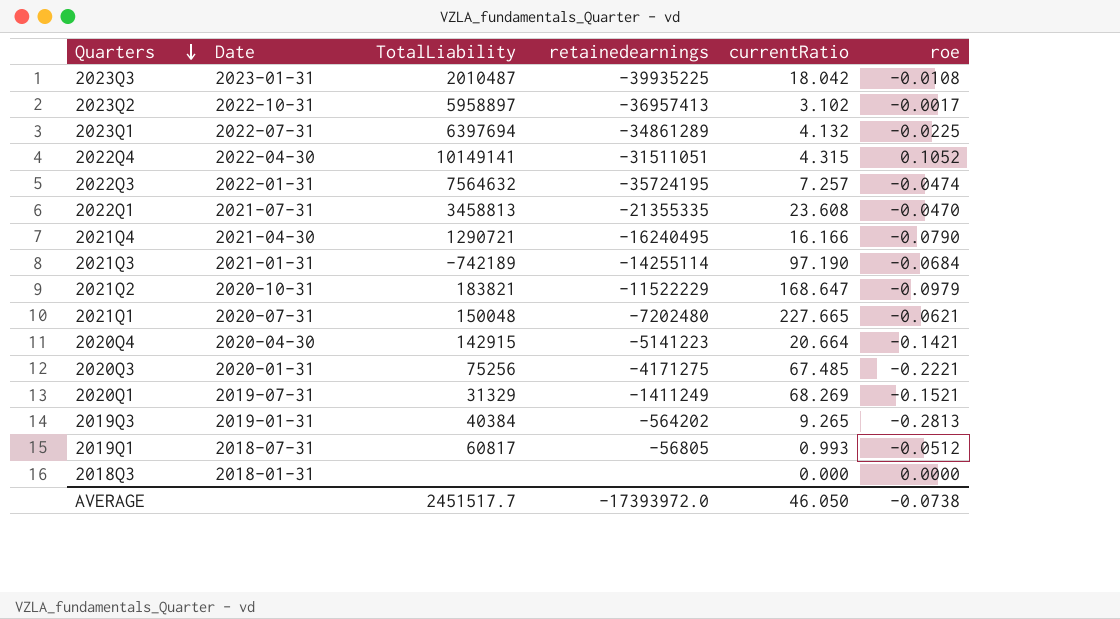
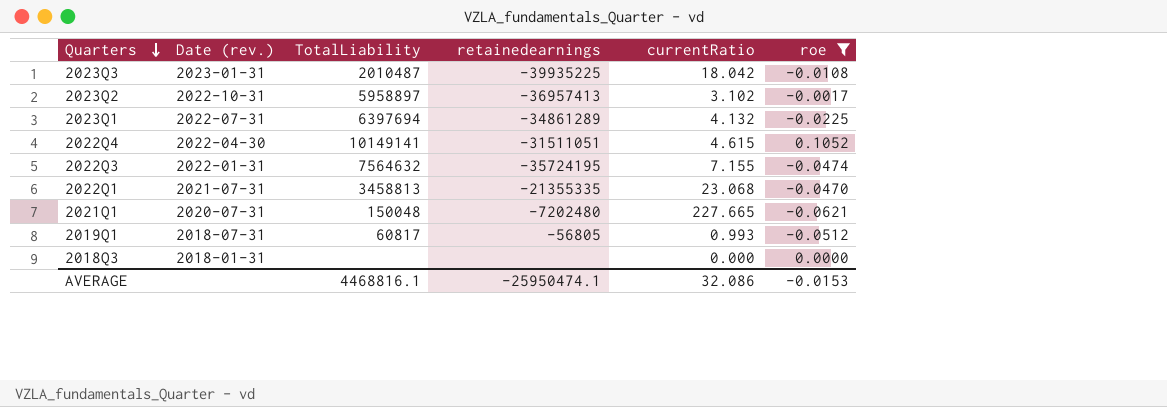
filter: none -> roe >= -0.0621
column name: Date -> Date (rev.)
2022Q4 | currentRatio: 4.315 -> 4.615
2022Q3 | currentRatio: 7.257 -> 7.155
2022Q1 | currentRatio: 23.608 -> 23.068
AVERAGE | TotalLiability: 2451517.7 -> 4468816.1
AVERAGE | retainedearnings: -17393972.0 -> -25950474.1
AVERAGE | currentRatio: 46.050 -> 32.086
AVERAGE | roe: -0.0738 -> -0.0153

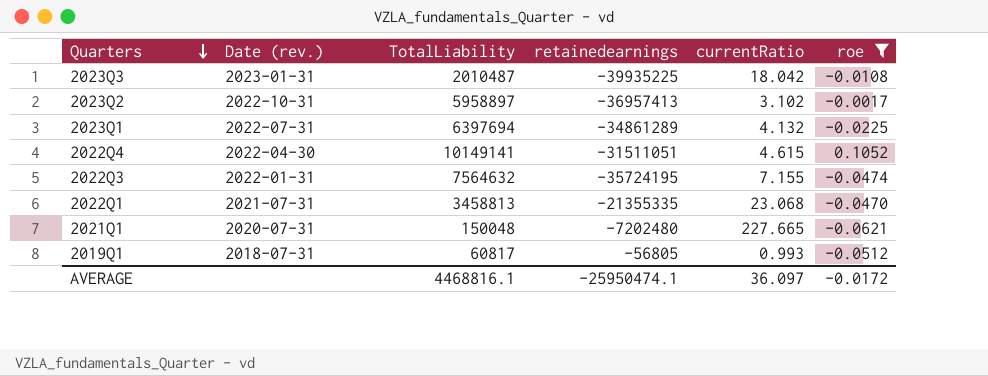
row 2018Q3: 2018-01-31 | none | none | 0.000 | 0.0000 -> none
AVERAGE | currentRatio: 32.086 -> 36.097
AVERAGE | roe: -0.0153 -> -0.0172

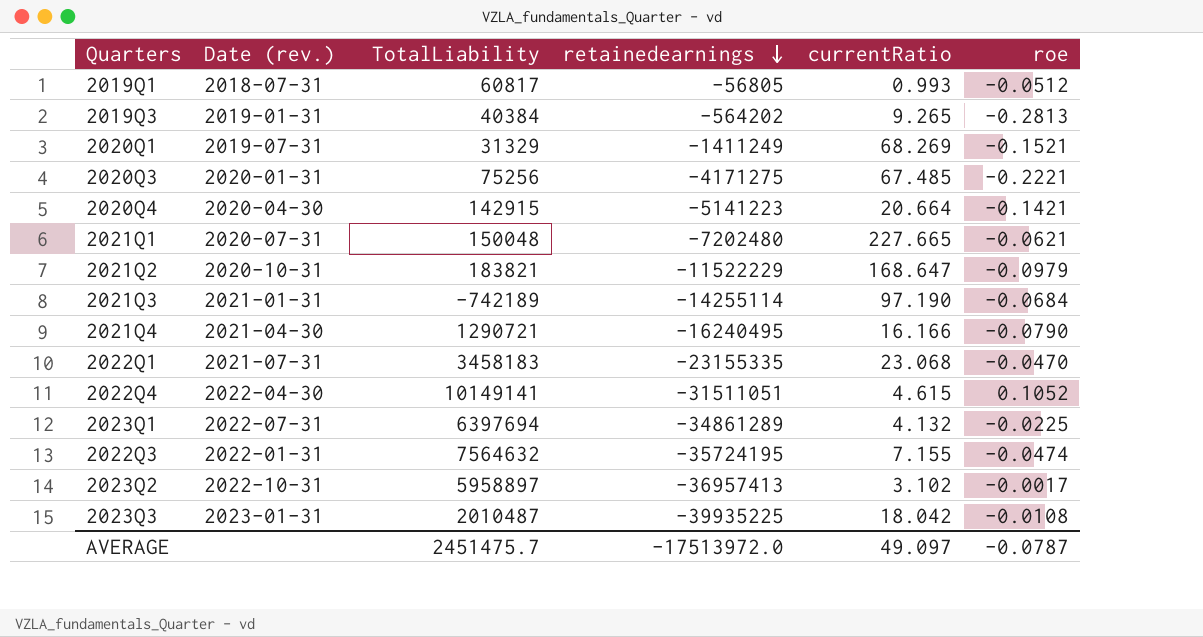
filter: roe >= -0.0621 -> none
row order: Quarters descending -> retainedearnings descending
2022Q1 | TotalLiability: 3458813 -> 3458183
2022Q1 | retainedearnings: -21355335 -> -23155335
AVERAGE | TotalLiability: 4468816.1 -> 2451475.7
AVERAGE | retainedearnings: -25950474.1 -> -17513972.0
AVERAGE | currentRatio: 36.097 -> 49.097
AVERAGE | roe: -0.0172 -> -0.0787

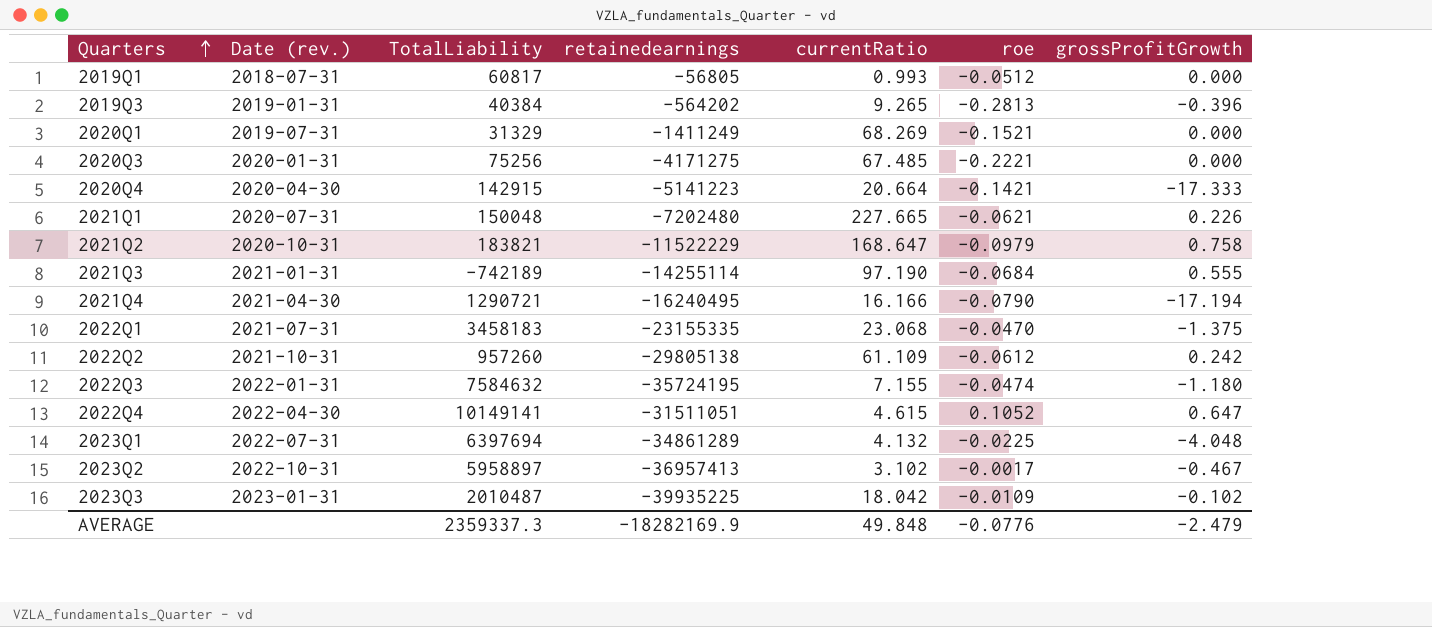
row order: retainedearnings descending -> Quarters ascending
column grossProfitGrowth | position: none -> 7
row 2022Q2: none -> 2021-10-31 | 957260 | -29805138 | 61.109 | -0.0612 | 0.242
2022Q3 | TotalLiability: 7564632 -> 7584632
2023Q3 | roe: -0.0108 -> -0.0109
AVERAGE | TotalLiability: 2451475.7 -> 2359337.3
AVERAGE | retainedearnings: -17513972.0 -> -18282169.9
AVERAGE | currentRatio: 49.097 -> 49.848
AVERAGE | roe: -0.0787 -> -0.0776

